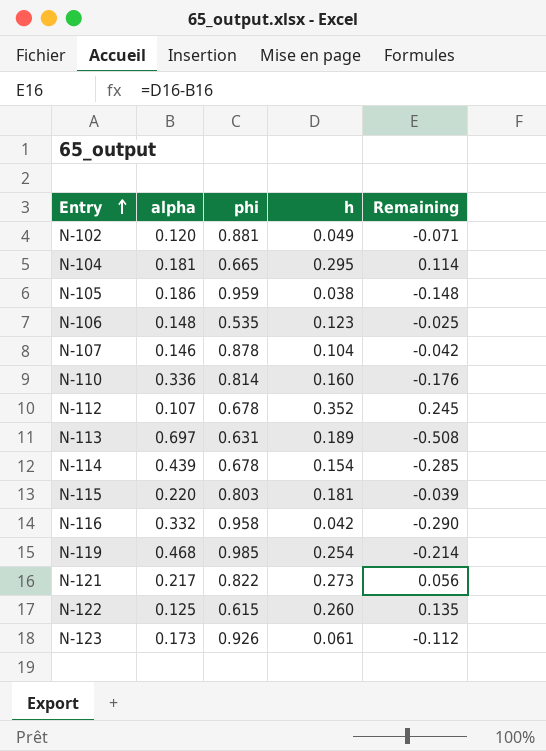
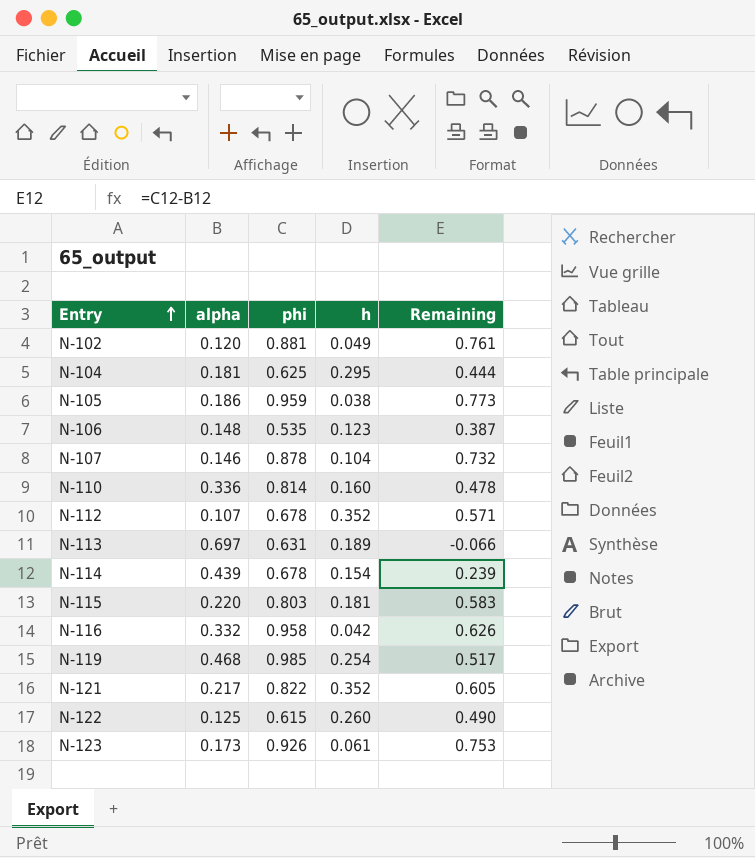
column Remaining | formula: [h] - [alpha] -> [phi] - [alpha]
N-104 | phi: 0.665 -> 0.625
N-121 | h: 0.273 -> 0.352

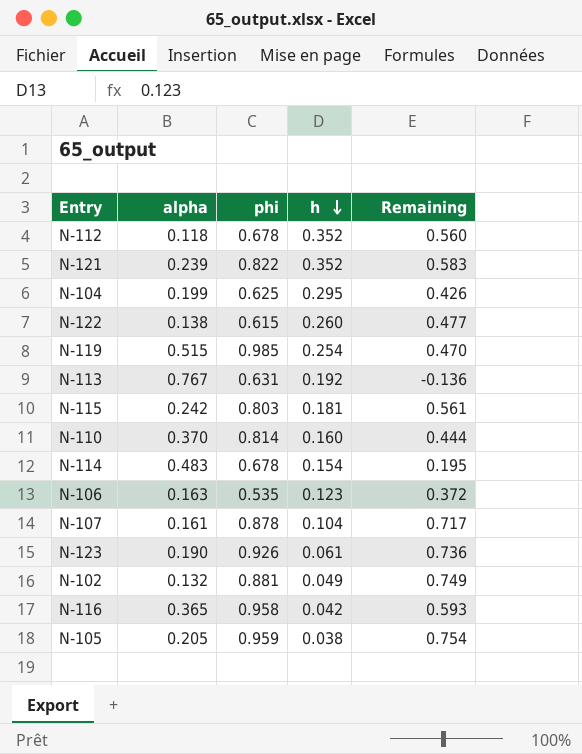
row order: Entry ascending -> h descending
N-112 | alpha: 0.107 -> 0.118
N-112 | Remaining: 0.571 -> 0.560
N-121 | alpha: 0.217 -> 0.239
N-121 | Remaining: 0.605 -> 0.583
N-104 | alpha: 0.181 -> 0.199
N-104 | Remaining: 0.444 -> 0.426
N-122 | alpha: 0.125 -> 0.138
N-122 | Remaining: 0.490 -> 0.477
N-119 | alpha: 0.468 -> 0.515
N-119 | Remaining: 0.517 -> 0.470
N-113 | alpha: 0.697 -> 0.767
N-113 | h: 0.189 -> 0.192
N-113 | Remaining: -0.066 -> -0.136
N-115 | alpha: 0.220 -> 0.242
N-115 | Remaining: 0.583 -> 0.561
N-110 | alpha: 0.336 -> 0.370
N-110 | Remaining: 0.478 -> 0.444
N-114 | alpha: 0.439 -> 0.483
N-114 | Remaining: 0.239 -> 0.195
N-106 | alpha: 0.148 -> 0.163
N-106 | Remaining: 0.387 -> 0.372
N-107 | alpha: 0.146 -> 0.161
N-107 | Remaining: 0.732 -> 0.717
N-123 | alpha: 0.173 -> 0.190
N-123 | Remaining: 0.753 -> 0.736
N-102 | alpha: 0.120 -> 0.132
N-102 | Remaining: 0.761 -> 0.749
N-116 | alpha: 0.332 -> 0.365
N-116 | Remaining: 0.626 -> 0.593
N-105 | alpha: 0.186 -> 0.205
N-105 | Remaining: 0.773 -> 0.754

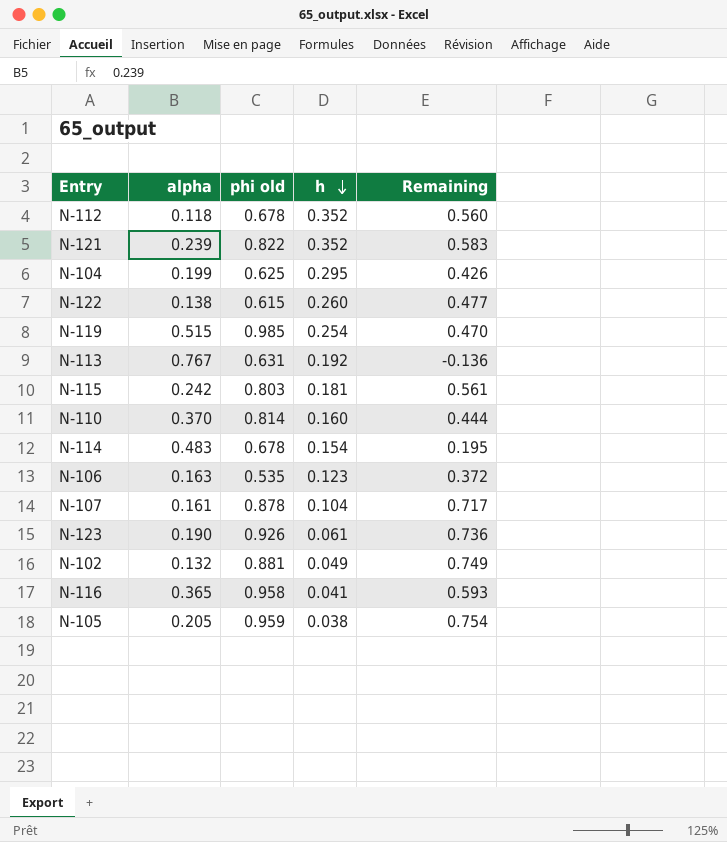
column name: phi -> phi old
N-116 | h: 0.042 -> 0.041

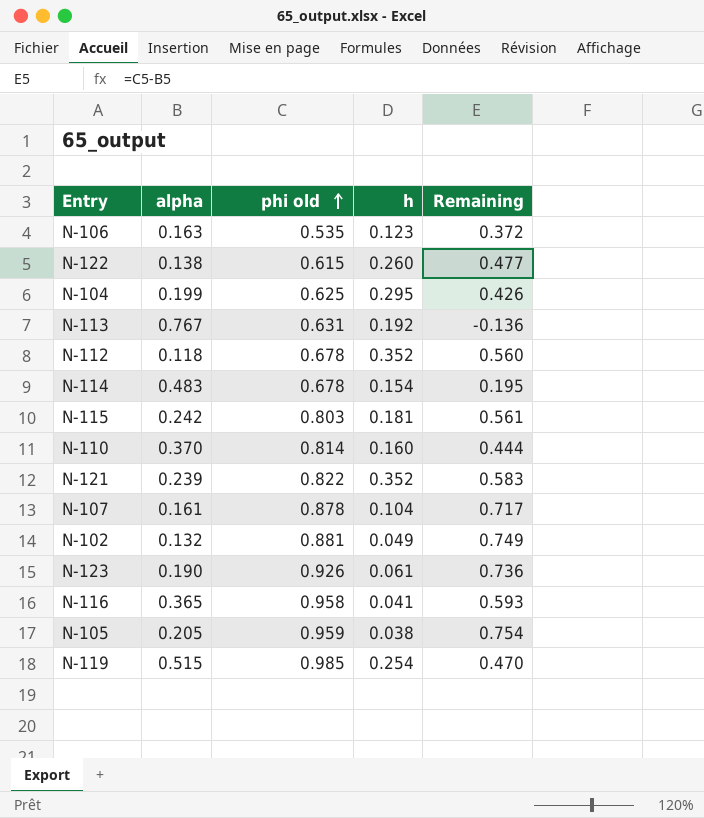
row order: h descending -> phi old ascending

